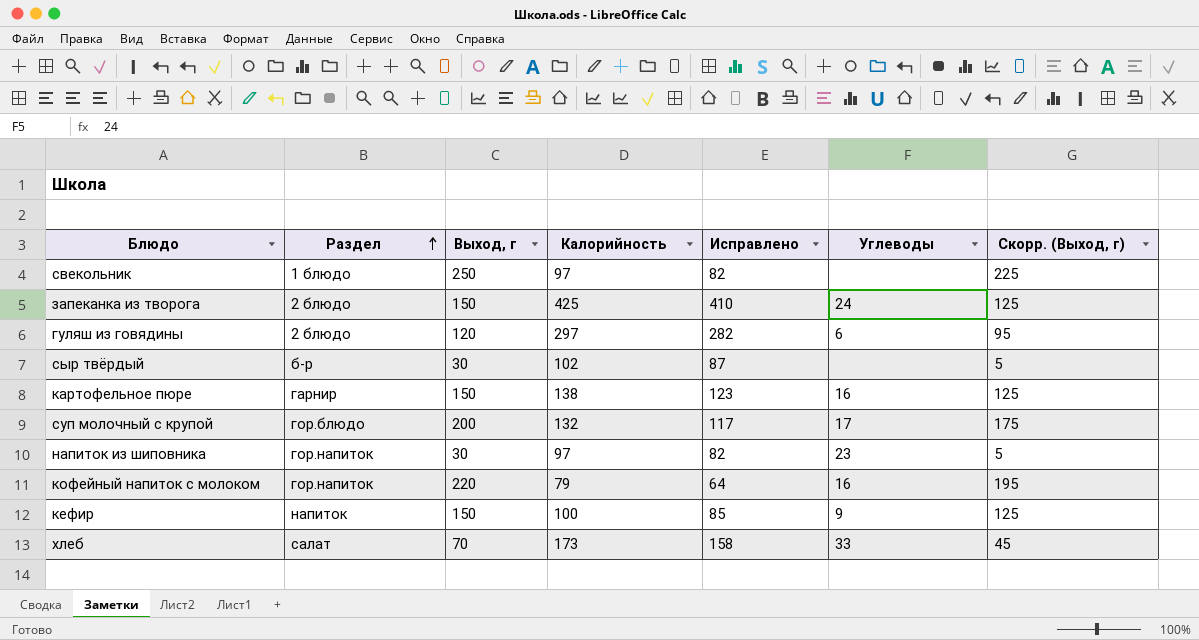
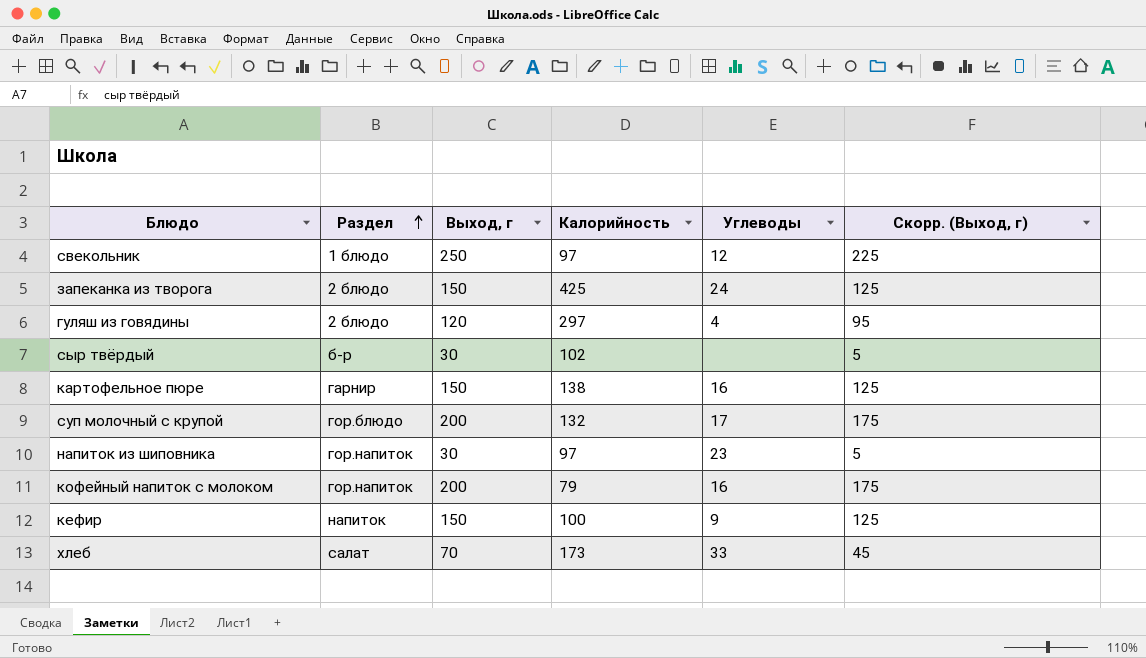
column Исправлено | formula: [Калорийность] - 15 -> none
свекольник | Углеводы: none -> 12
гуляш из говядины | Углеводы: 6 -> 4
кофейный напиток с молоком | Выход, г: 220 -> 200
кофейный напиток с молоком | Скорр. (Выход, г): 195 -> 175

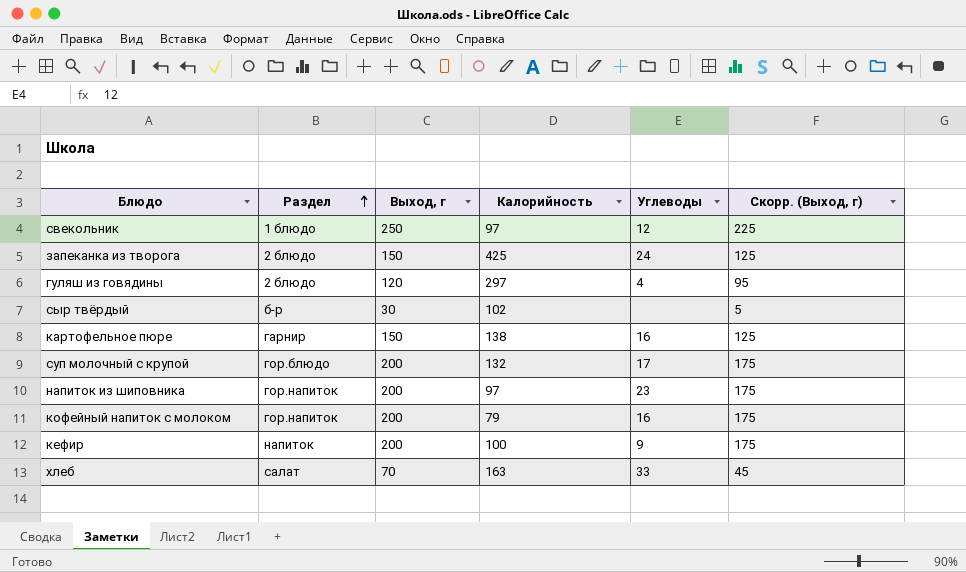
напиток из шиповника | Выход, г: 30 -> 200
напиток из шиповника | Скорр. (Выход, г): 5 -> 175
кефир | Выход, г: 150 -> 200
кефир | Скорр. (Выход, г): 125 -> 175
хлеб | Калорийность: 173 -> 163

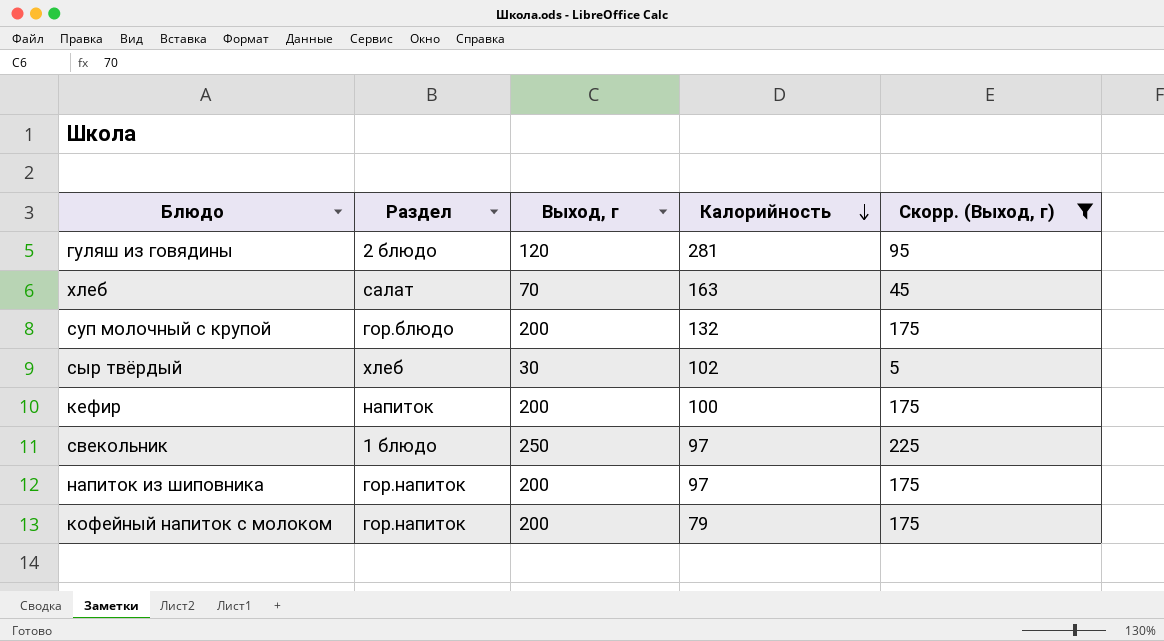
filter: none -> Скорр. (Выход, г) != 125
row order: Раздел ascending -> Калорийность descending
column Углеводы | position: 5 -> none
гуляш из говядины | Калорийность: 297 -> 281
сыр твёрдый | Раздел: б-р -> хлеб

